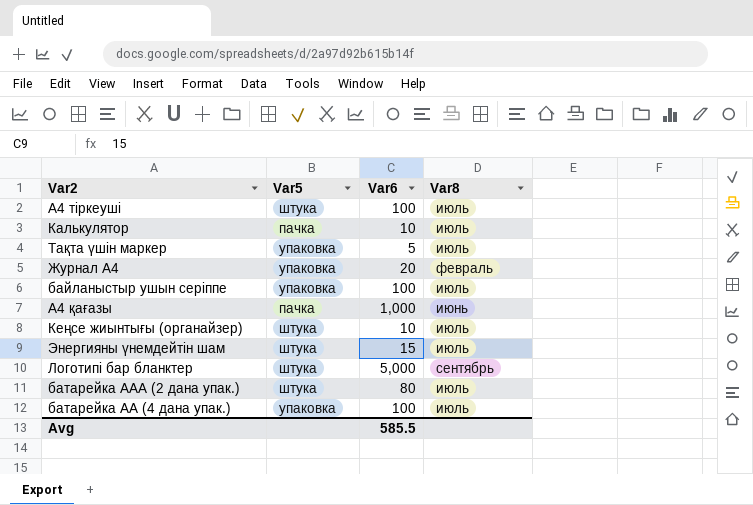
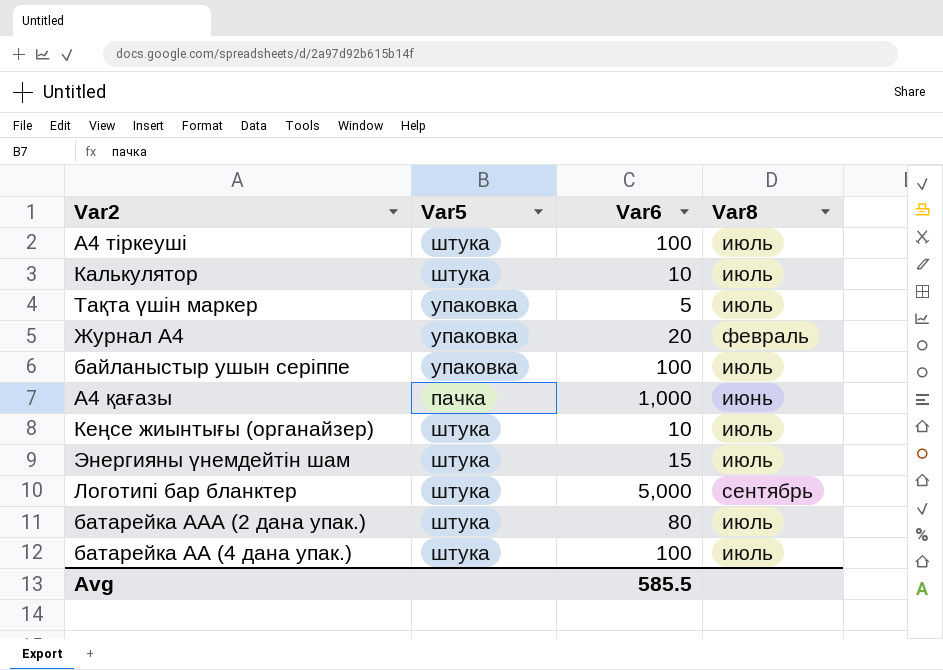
Калькулятор | Var5: пачка -> штука
батарейка АА (4 дана упак.) | Var5: упаковка -> штука

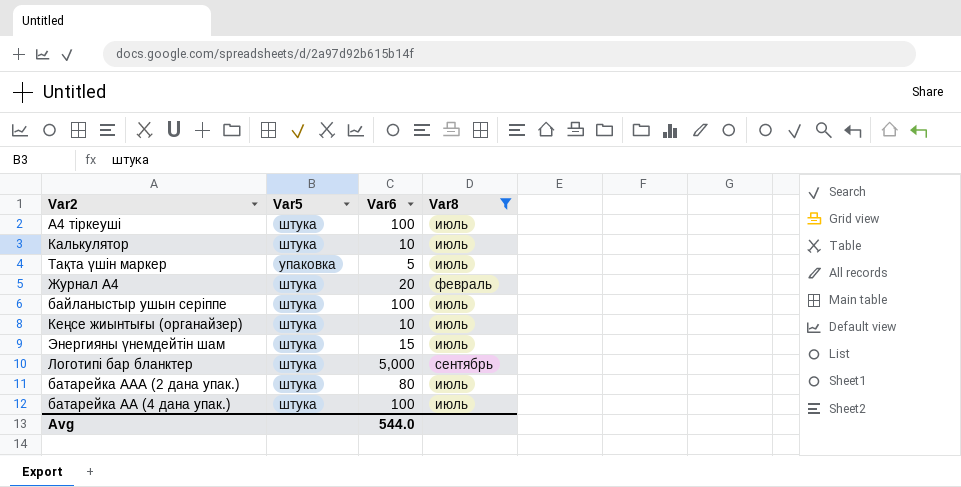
filter: none -> Var8 != июнь
Журнал А4 | Var5: упаковка -> штука
байланыстыр ушын серіппе | Var5: упаковка -> штука
Avg | Var6: 585.5 -> 544.0

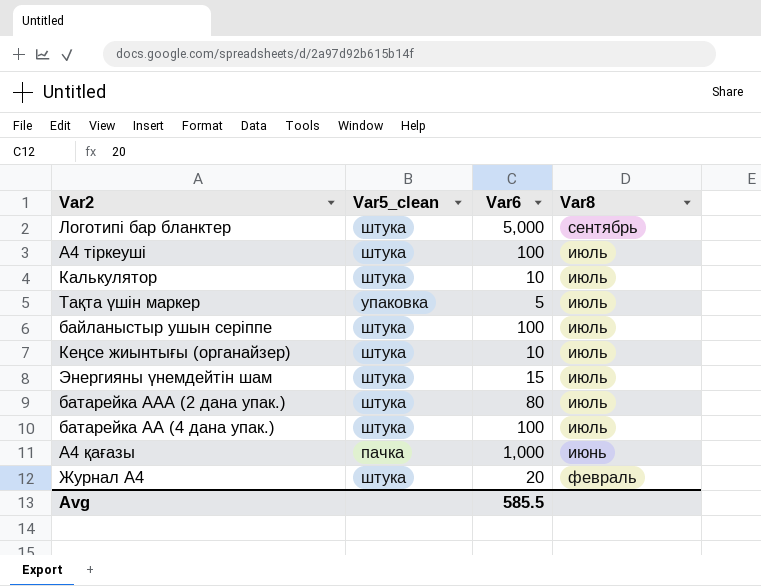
filter: Var8 != июнь -> none
row order: none -> Var8 descending
column name: Var5 -> Var5_clean
Avg | Var6: 544.0 -> 585.5

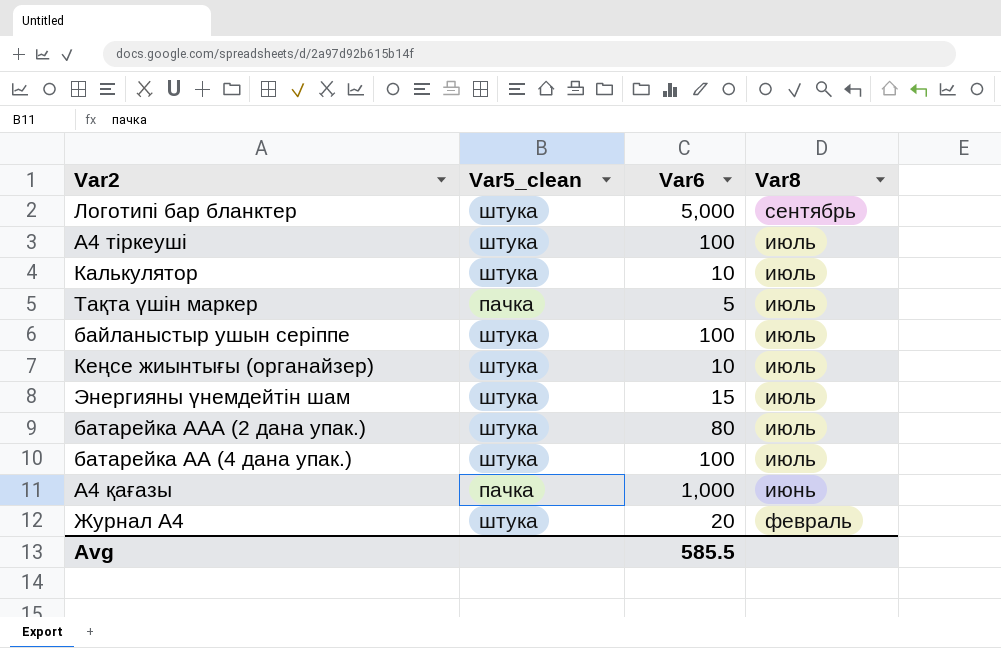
Тақта үшін маркер | Var5_clean: упаковка -> пачка

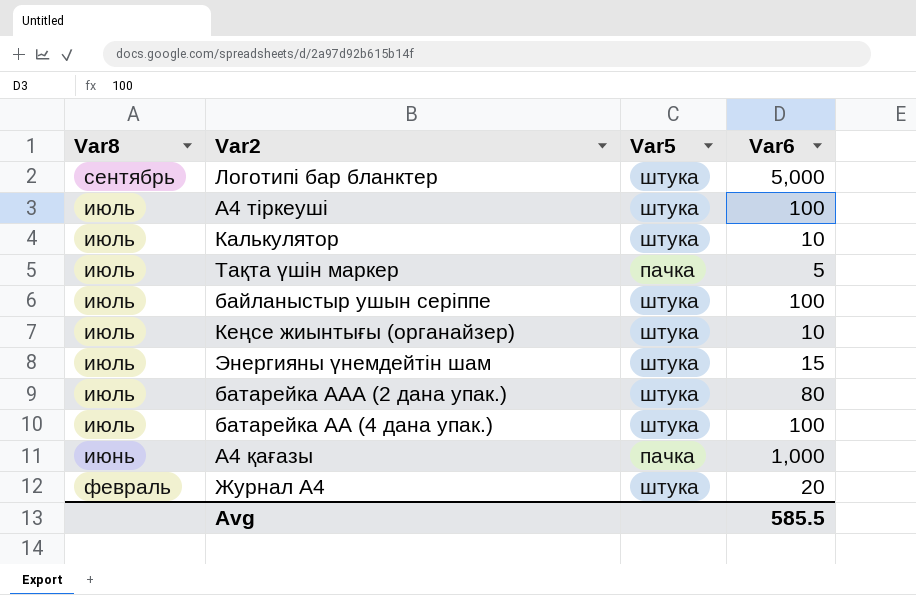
column Var8 | position: 4 -> 1
column name: Var5_clean -> Var5

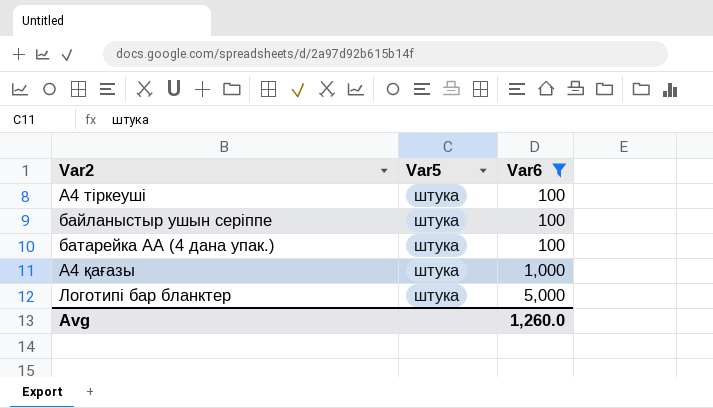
filter: none -> Var6 >= 100
row order: Var8 descending -> Var6 ascending
column Var8 | position: 1 -> none
А4 қағазы | Var5: пачка -> штука
Avg | Var6: 585.5 -> 1,260.0

